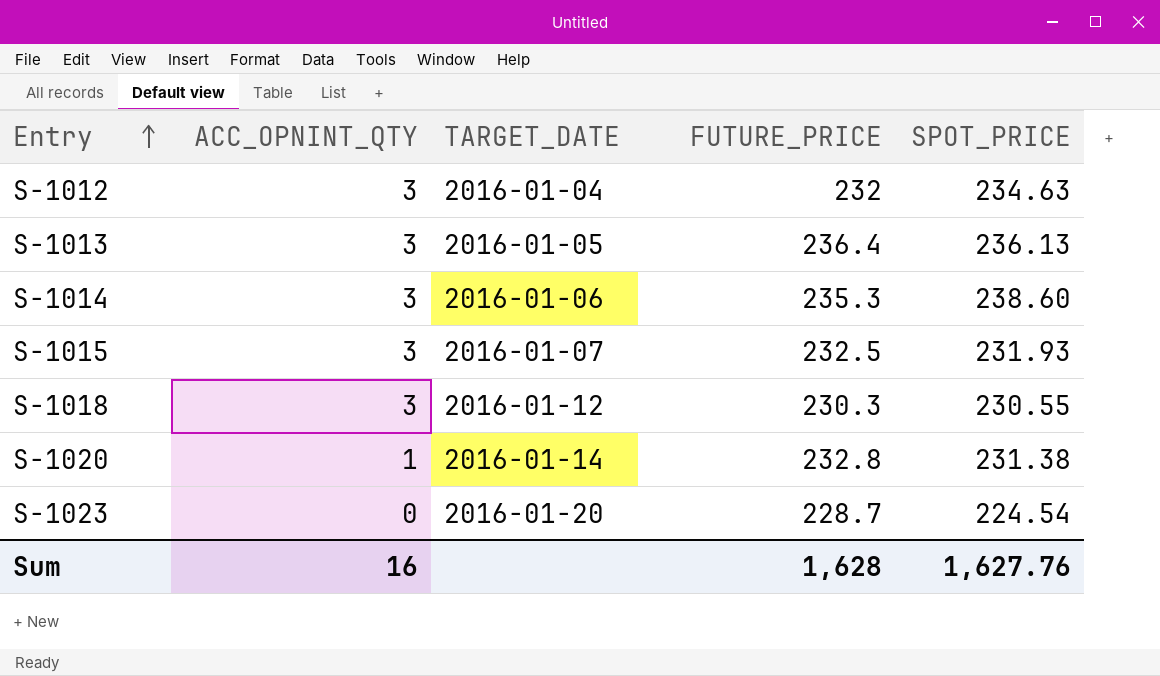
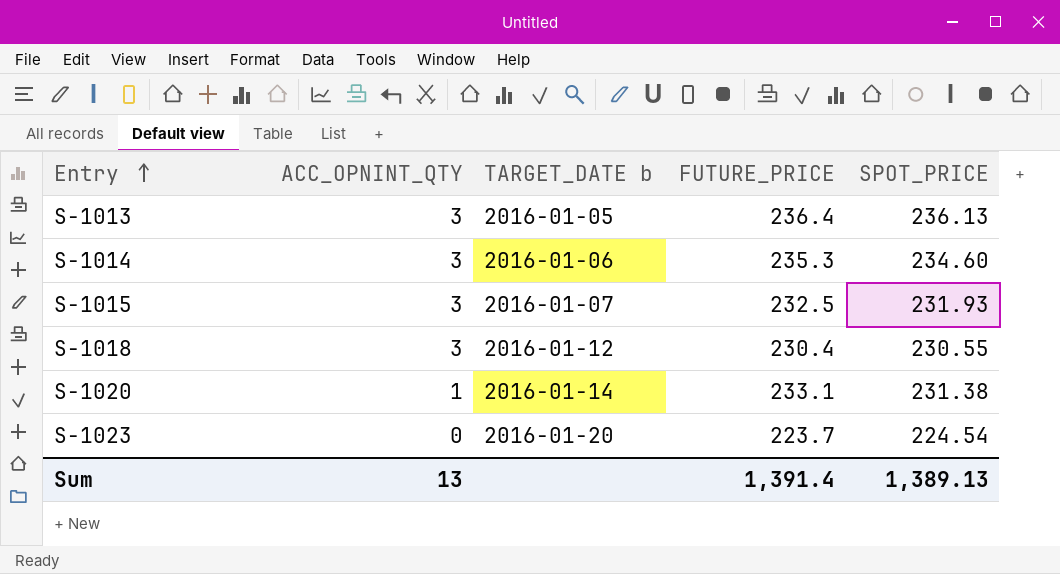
column name: TARGET_DATE -> TARGET_DATE b
row S-1012: 3 | 2016-01-04 | 232 | 234.63 -> none
S-1014 | SPOT_PRICE: 238.60 -> 234.60
S-1018 | FUTURE_PRICE: 230.3 -> 230.4
S-1020 | FUTURE_PRICE: 232.8 -> 233.1
S-1023 | FUTURE_PRICE: 228.7 -> 223.7
Sum | ACC_OPNINT_QTY: 16 -> 13
Sum | FUTURE_PRICE: 1,628 -> 1,391.4
Sum | SPOT_PRICE: 1,627.76 -> 1,389.13

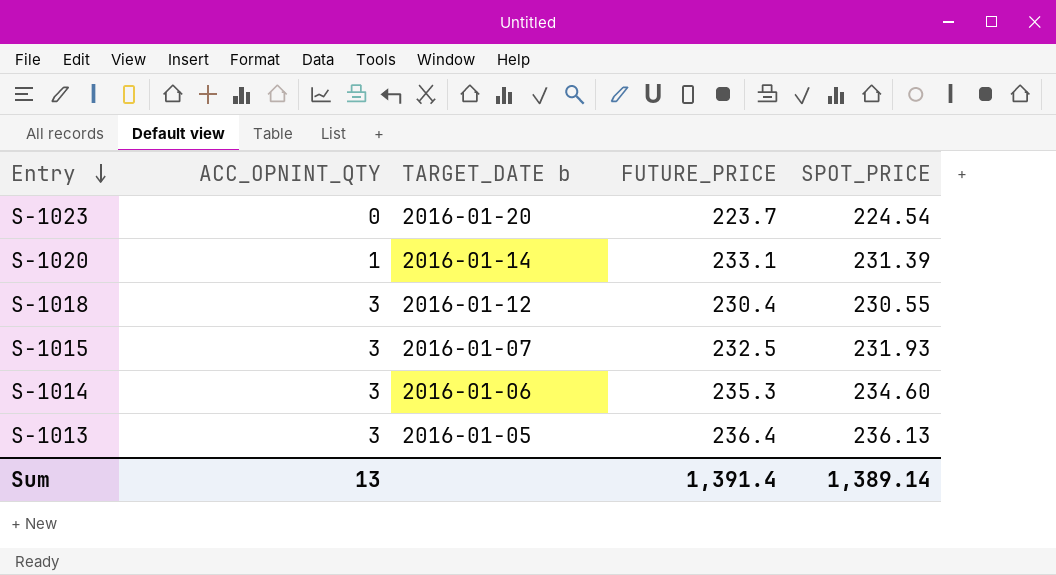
row order: Entry ascending -> Entry descending
S-1020 | SPOT_PRICE: 231.38 -> 231.39
Sum | SPOT_PRICE: 1,389.13 -> 1,389.14

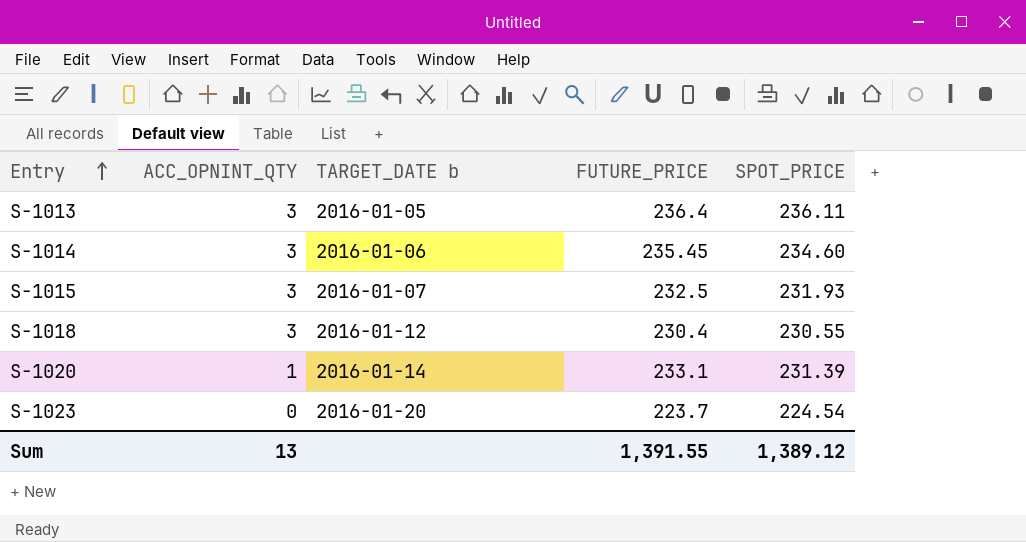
row order: Entry descending -> Entry ascending
S-1013 | SPOT_PRICE: 236.13 -> 236.11
S-1014 | FUTURE_PRICE: 235.3 -> 235.45
Sum | FUTURE_PRICE: 1,391.4 -> 1,391.55
Sum | SPOT_PRICE: 1,389.14 -> 1,389.12

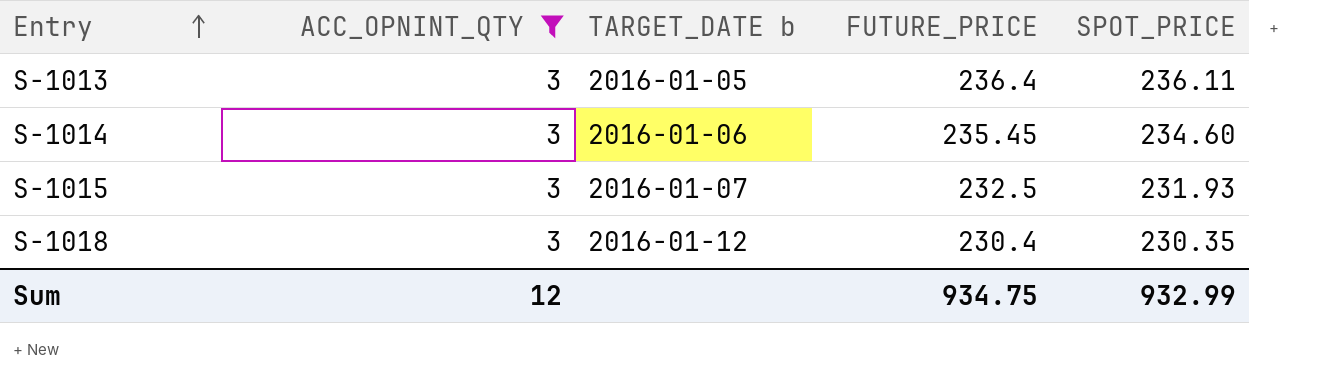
filter: none -> ACC_OPNINT_QTY = 3
S-1018 | SPOT_PRICE: 230.55 -> 230.35
Sum | ACC_OPNINT_QTY: 13 -> 12
Sum | FUTURE_PRICE: 1,391.55 -> 934.75
Sum | SPOT_PRICE: 1,389.12 -> 932.99

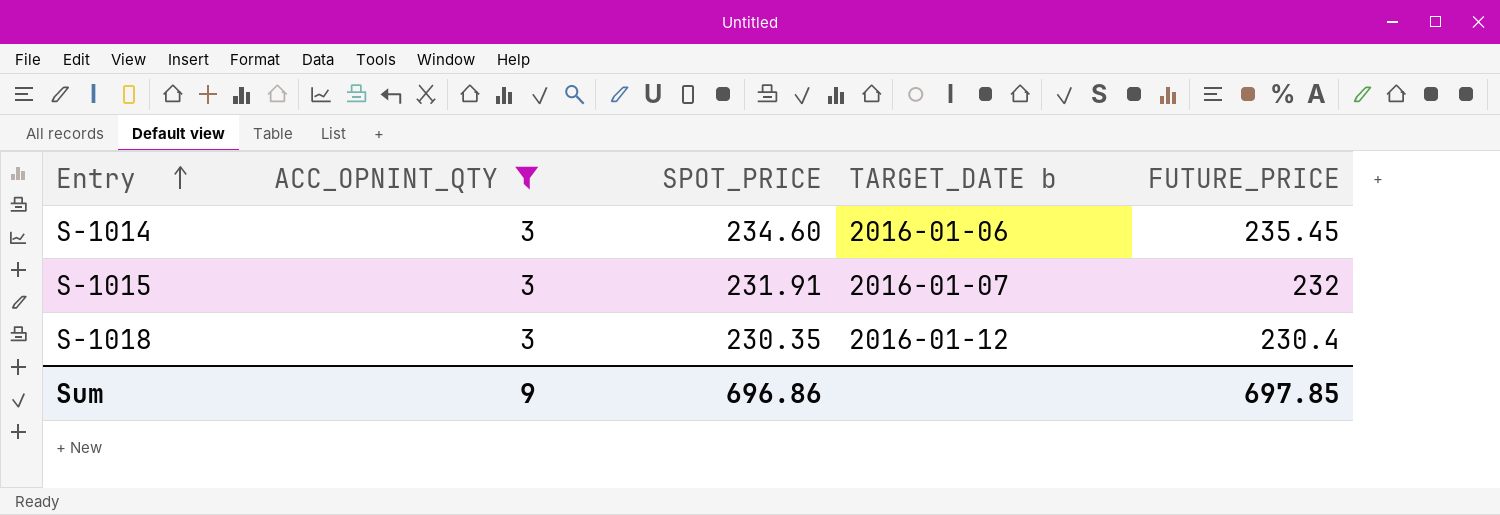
column SPOT_PRICE | position: 5 -> 3
row S-1013: 3 | 2016-01-05 | 236.4 | 236.11 -> none
S-1015 | SPOT_PRICE: 231.93 -> 231.91
S-1015 | FUTURE_PRICE: 232.5 -> 232
Sum | ACC_OPNINT_QTY: 12 -> 9
Sum | SPOT_PRICE: 932.99 -> 696.86
Sum | FUTURE_PRICE: 934.75 -> 697.85

